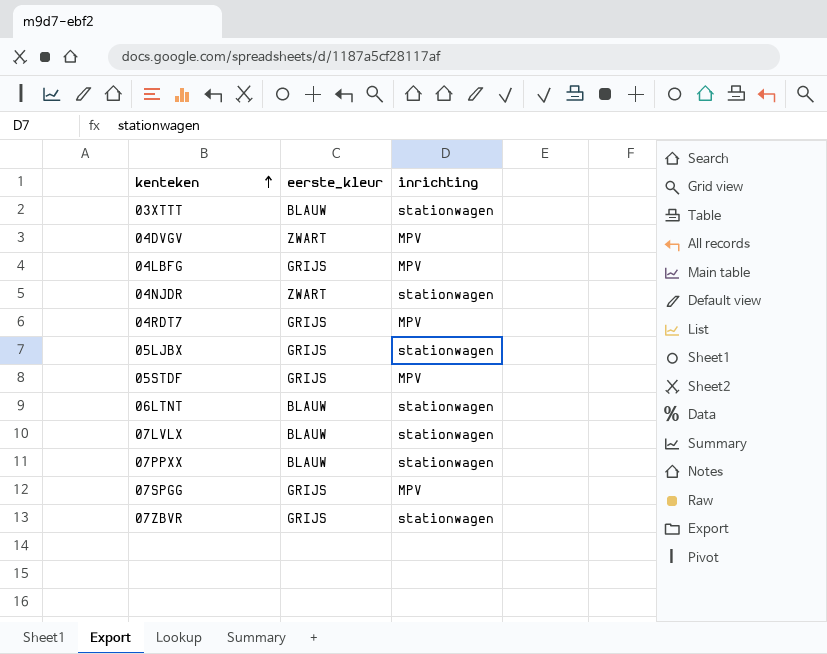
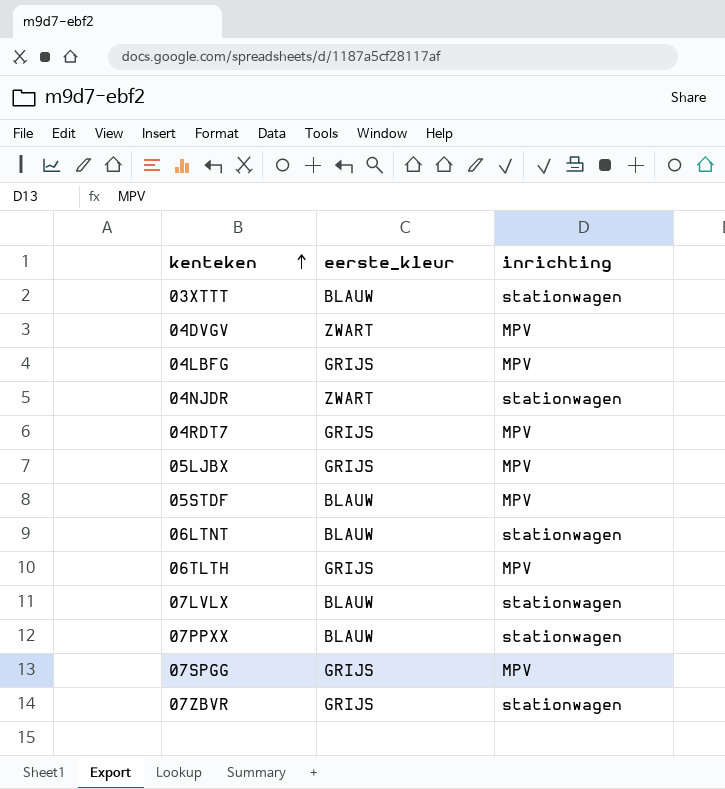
05LJBX | inrichting: stationwagen -> MPV
05STDF | eerste_kleur: GRIJS -> BLAUW
row 06TLTH: none -> GRIJS | MPV

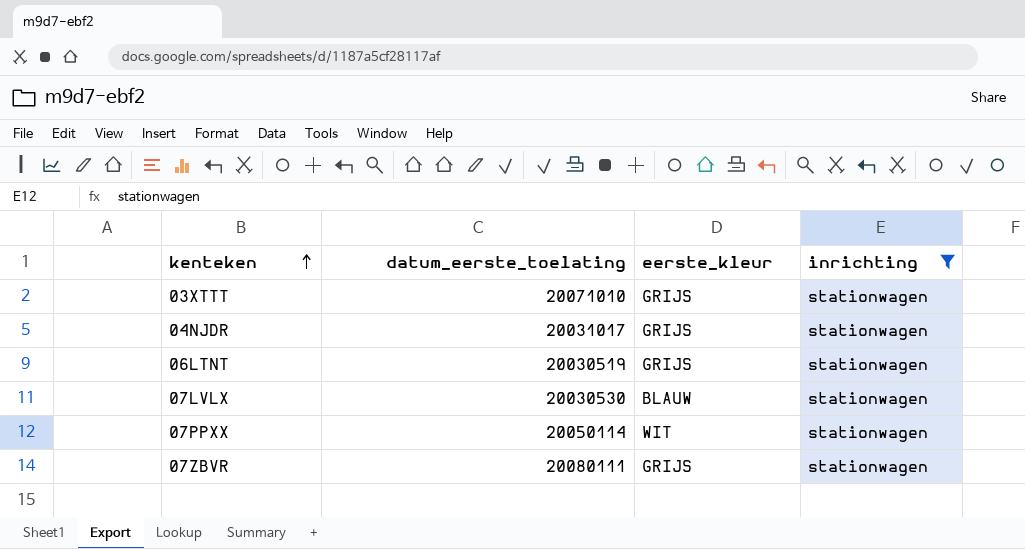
filter: none -> inrichting = stationwagen
column datum_eerste_toelating | position: none -> 2
03XTTT | eerste_kleur: BLAUW -> GRIJS
04NJDR | eerste_kleur: ZWART -> GRIJS
06LTNT | eerste_kleur: BLAUW -> GRIJS
07PPXX | eerste_kleur: BLAUW -> WIT

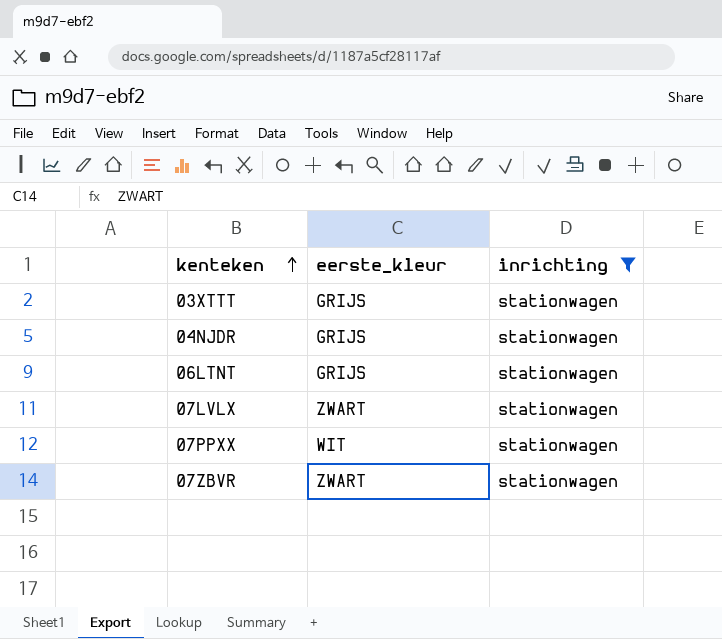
column datum_eerste_toelating | position: 2 -> none
07LVLX | eerste_kleur: BLAUW -> ZWART
07ZBVR | eerste_kleur: GRIJS -> ZWART

